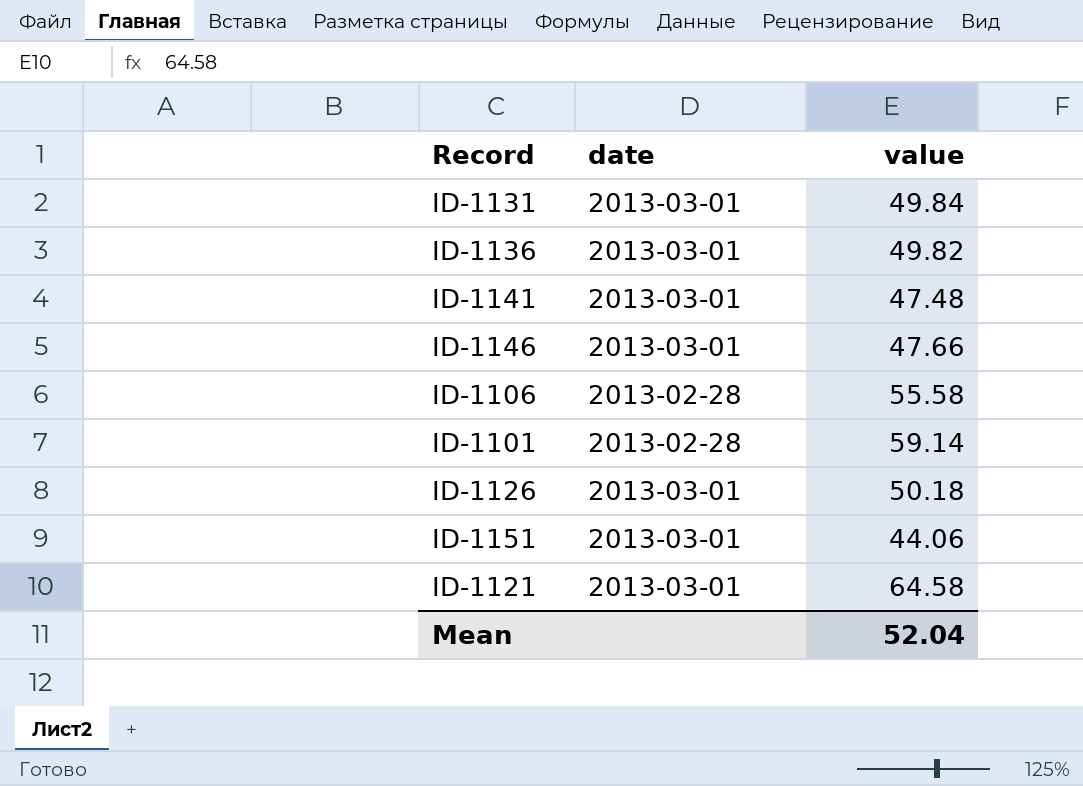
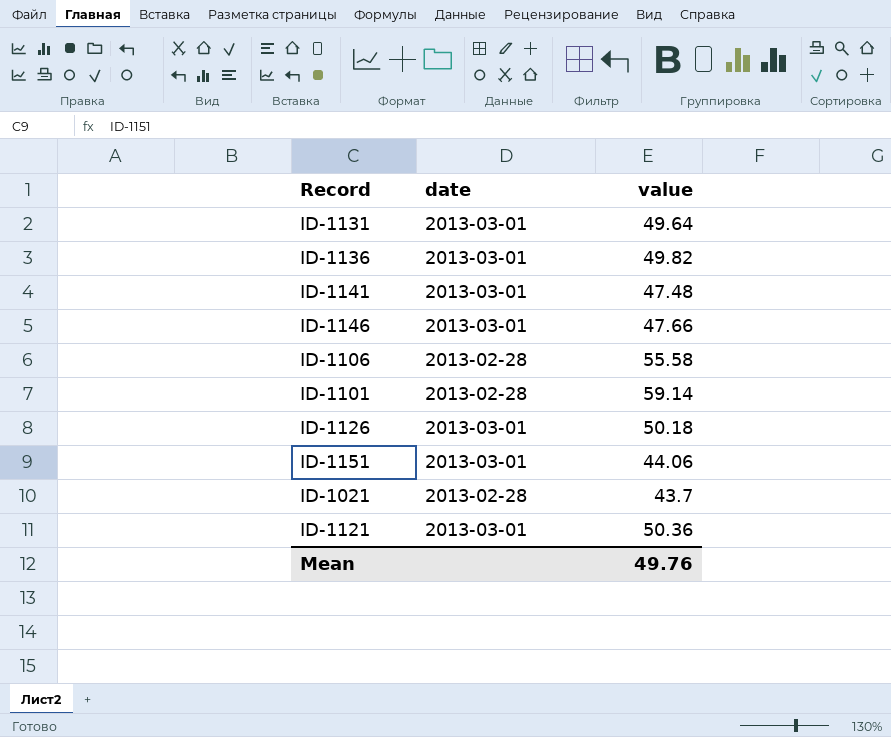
ID-1131 | value: 49.84 -> 49.64
row ID-1021: none -> 2013-02-28 | 43.7
ID-1121 | value: 64.58 -> 50.36
Mean | value: 52.04 -> 49.76

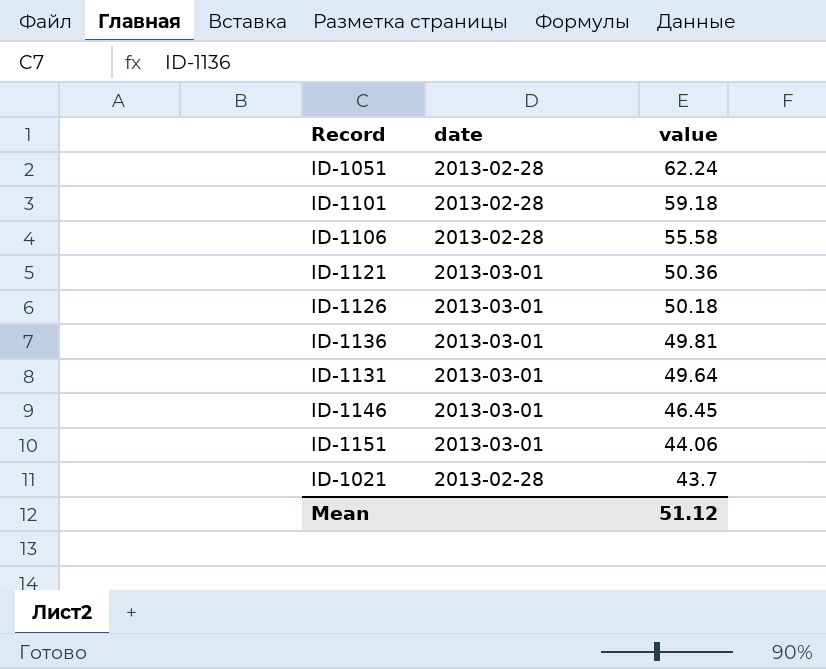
row order: none -> value descending
row ID-1141: 2013-03-01 | 47.48 -> none
row ID-1051: none -> 2013-02-28 | 62.24
ID-1101 | value: 59.14 -> 59.18
ID-1136 | value: 49.82 -> 49.81
ID-1146 | value: 47.66 -> 46.45
Mean | value: 49.76 -> 51.12

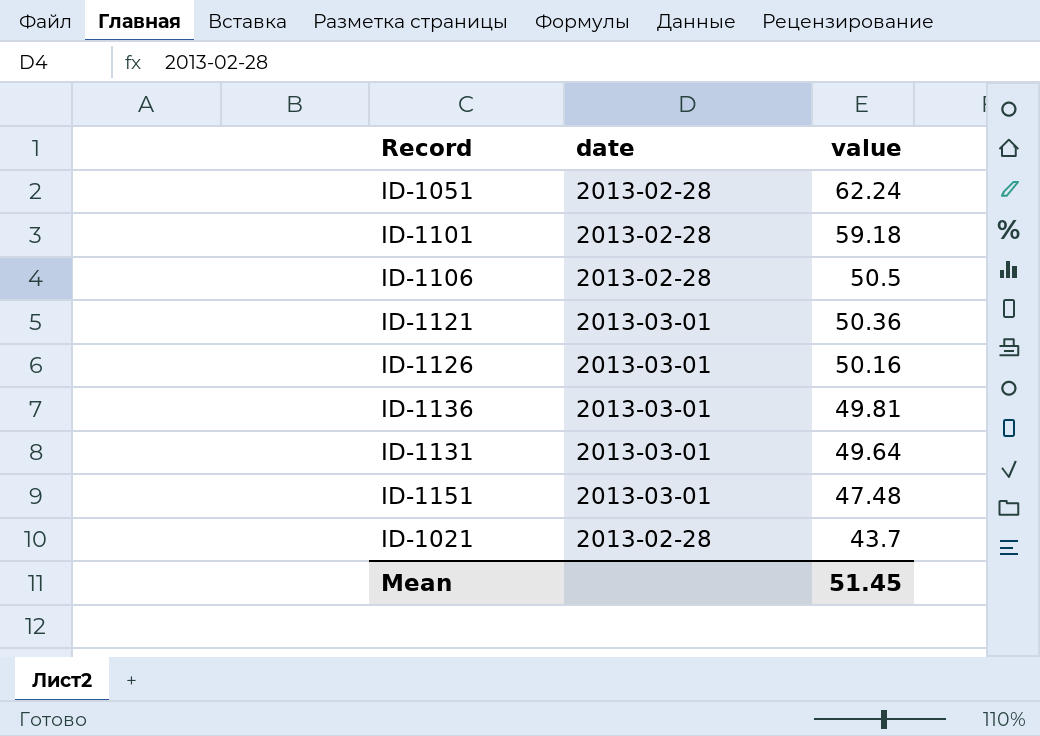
row ID-1146: 2013-03-01 | 46.45 -> none
ID-1106 | value: 55.58 -> 50.5
ID-1126 | value: 50.18 -> 50.16
ID-1151 | value: 44.06 -> 47.48
Mean | value: 51.12 -> 51.45

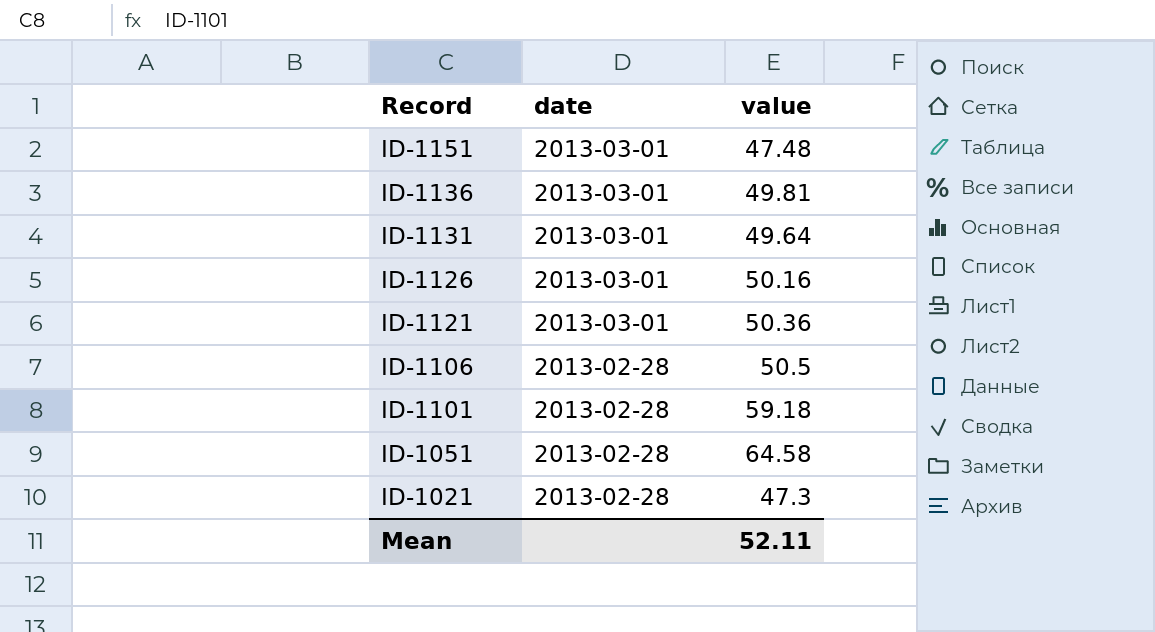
row order: value descending -> Record descending
ID-1051 | value: 62.24 -> 64.58
ID-1021 | value: 43.7 -> 47.3
Mean | value: 51.45 -> 52.11

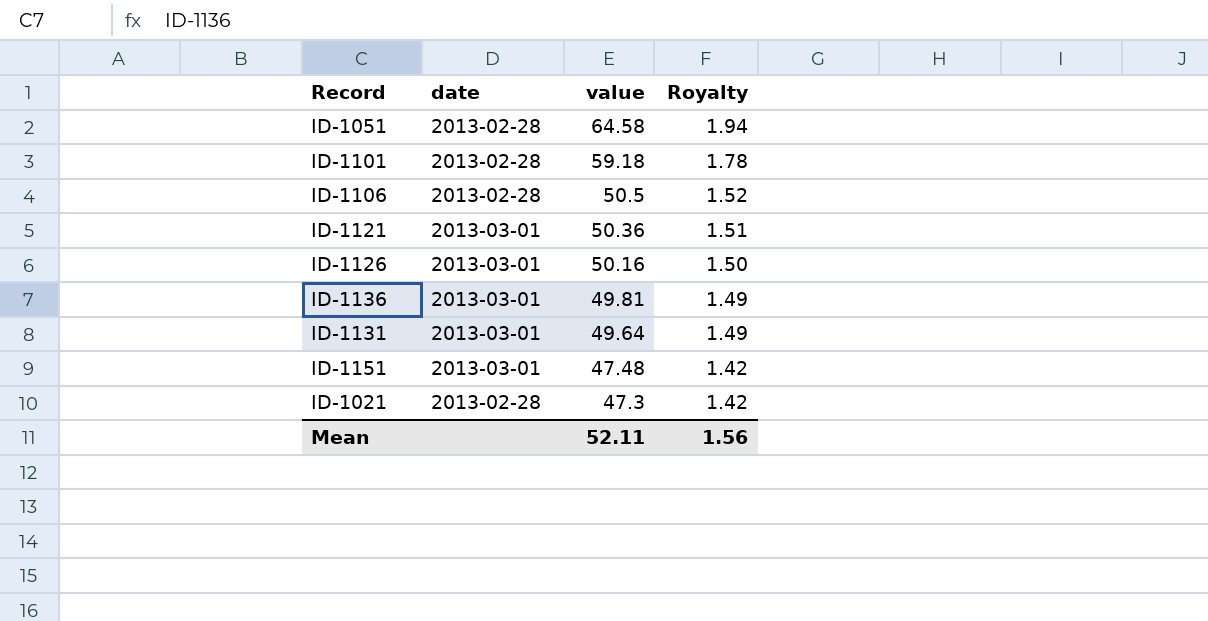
row order: Record descending -> value descending
column Royalty | formula: none -> [value] * 0.03

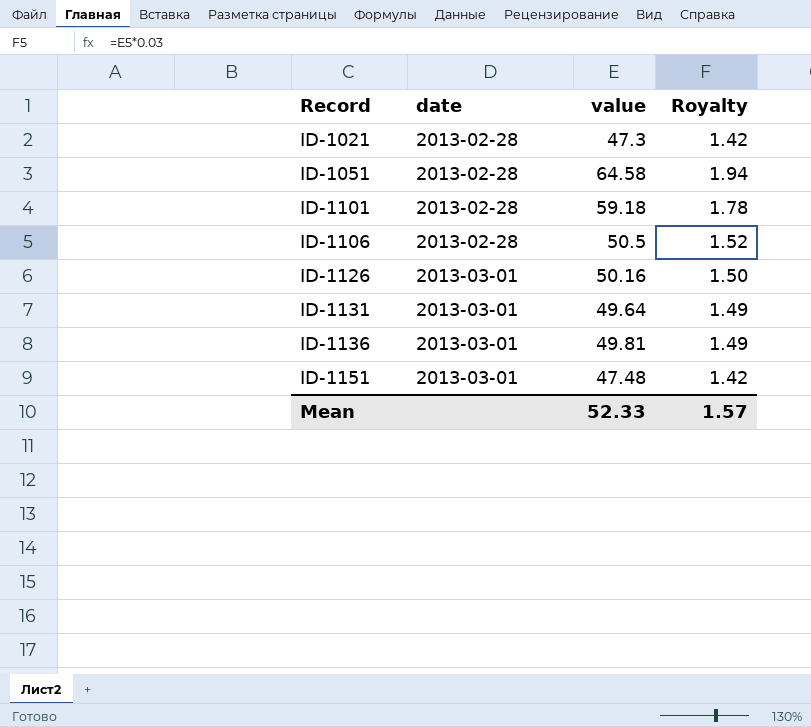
row order: value descending -> Record ascending
row ID-1121: 2013-03-01 | 50.36 | 1.51 -> none
Mean | value: 52.11 -> 52.33
Mean | Royalty: 1.56 -> 1.57

